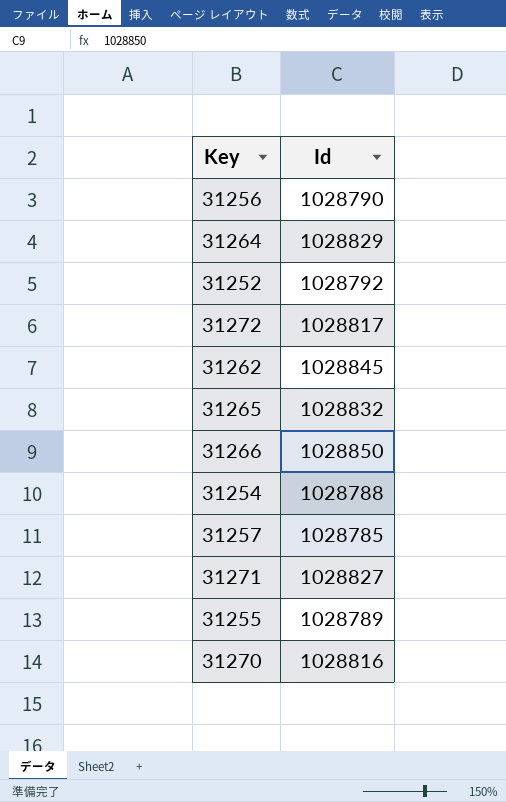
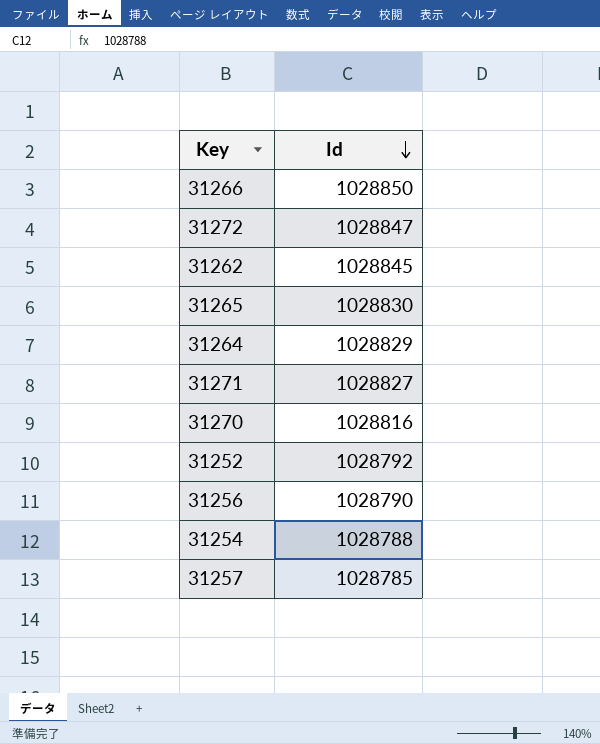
row order: none -> Id descending
row 31255: 1028789 -> none
31272 | Id: 1028817 -> 1028847
31265 | Id: 1028832 -> 1028830

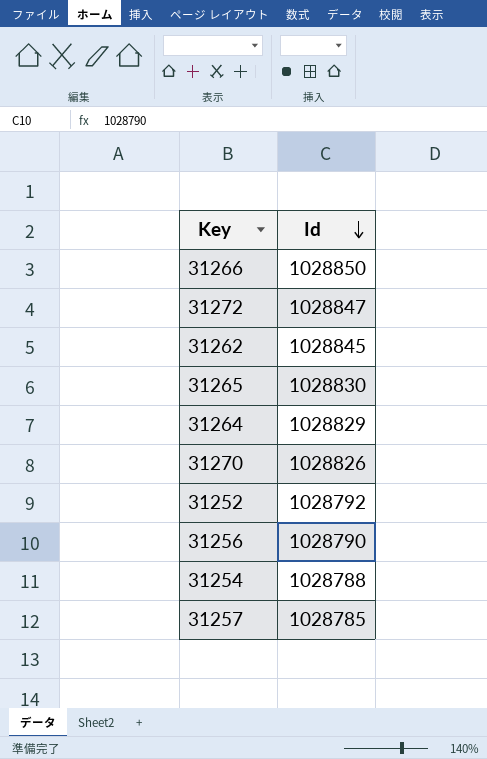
row 31271: 1028827 -> none
31270 | Id: 1028816 -> 1028826

